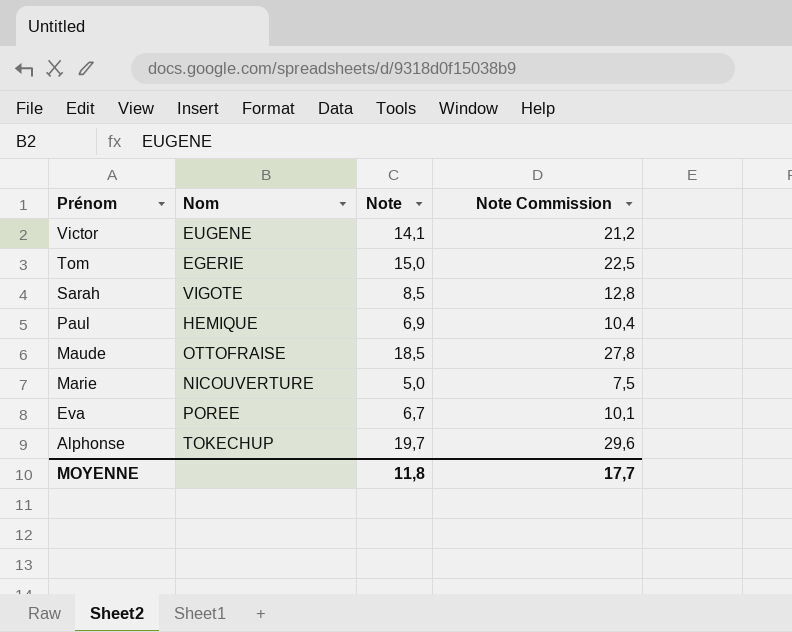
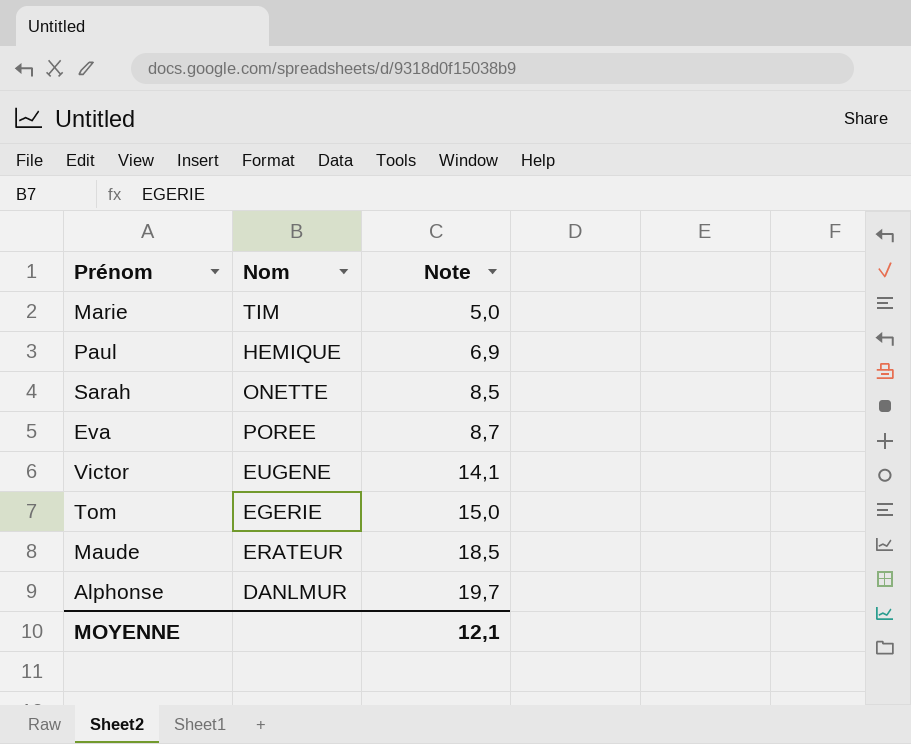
row order: Prénom descending -> Note ascending
column Note Commission | formula: [Note] * 1,5 -> none
Marie | Nom: NICOUVERTURE -> TIM
Sarah | Nom: VIGOTE -> ONETTE
Eva | Note: 6,7 -> 8,7
Maude | Nom: OTTOFRAISE -> ERATEUR
Alphonse | Nom: TOKECHUP -> DANLMUR
MOYENNE | Note: 11,8 -> 12,1

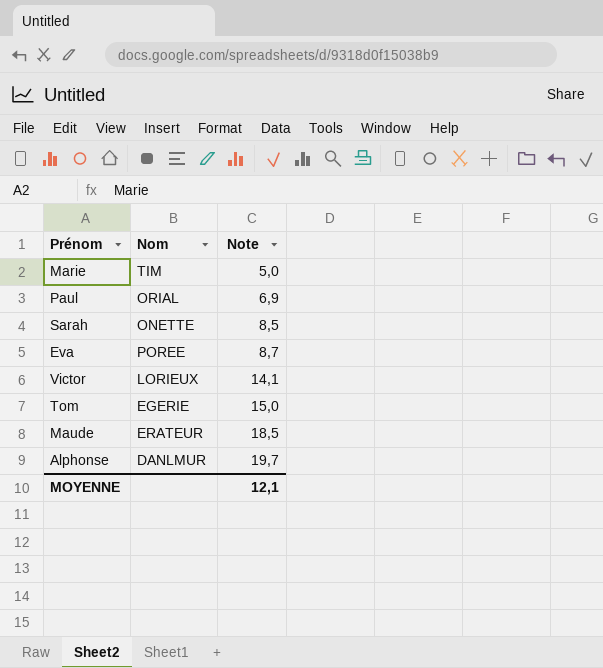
Paul | Nom: HEMIQUE -> ORIAL
Victor | Nom: EUGENE -> LORIEUX

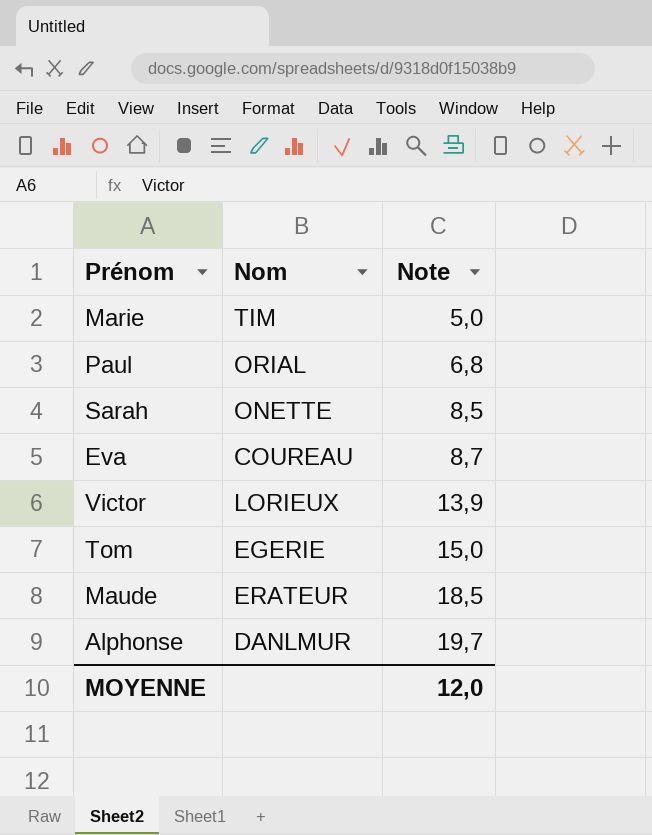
Paul | Note: 6,9 -> 6,8
Eva | Nom: POREE -> COUREAU
Victor | Note: 14,1 -> 13,9
MOYENNE | Note: 12,1 -> 12,0

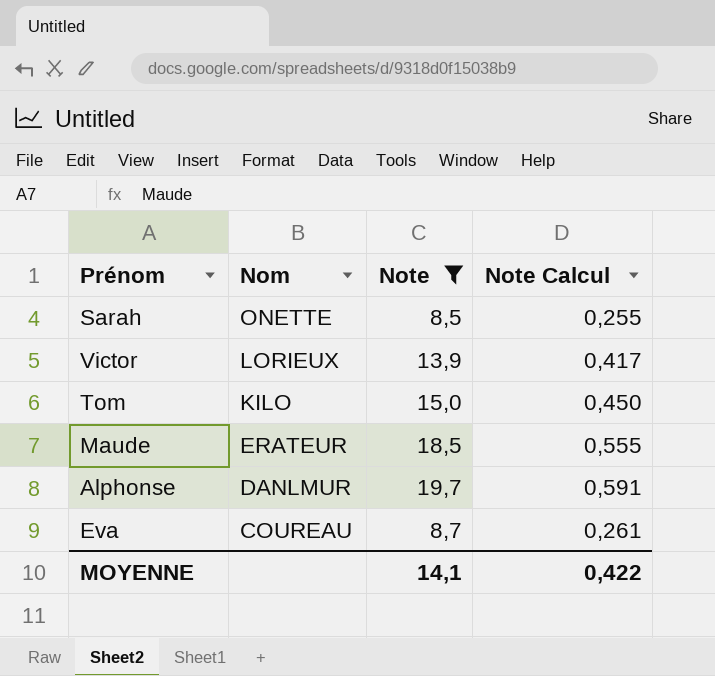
filter: none -> Note >= 8,5
row order: Note ascending -> Nom descending
column Note Calcul | formula: none -> [Note] * 0,03
Tom | Nom: EGERIE -> KILO
MOYENNE | Note: 12,0 -> 14,1

